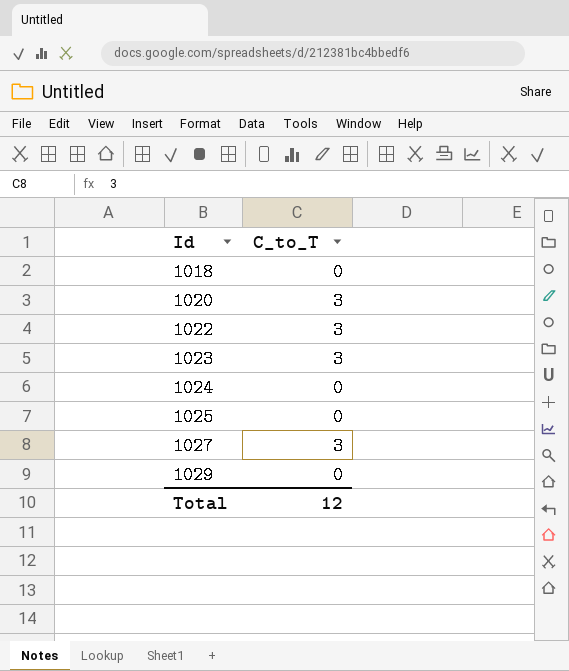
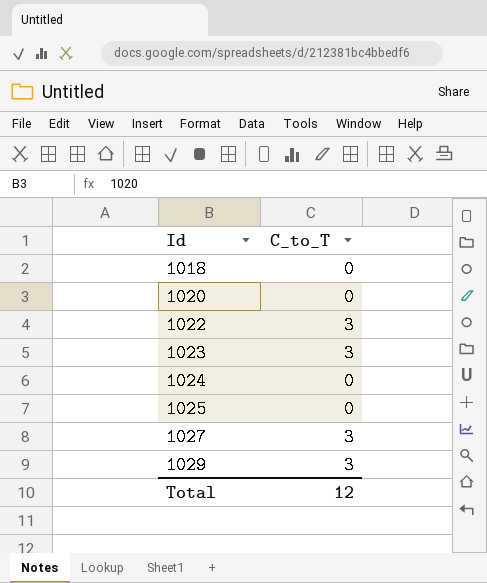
1020 | C_to_T: 3 -> 0
1029 | C_to_T: 0 -> 3

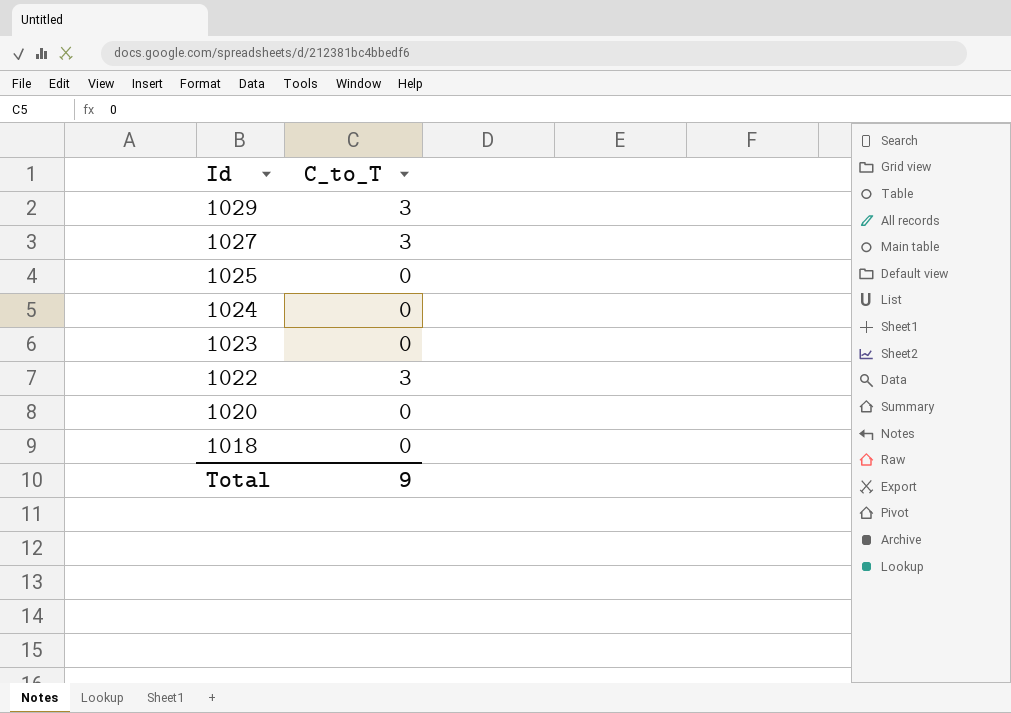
row order: Id ascending -> Id descending
1023 | C_to_T: 3 -> 0
Total | C_to_T: 12 -> 9

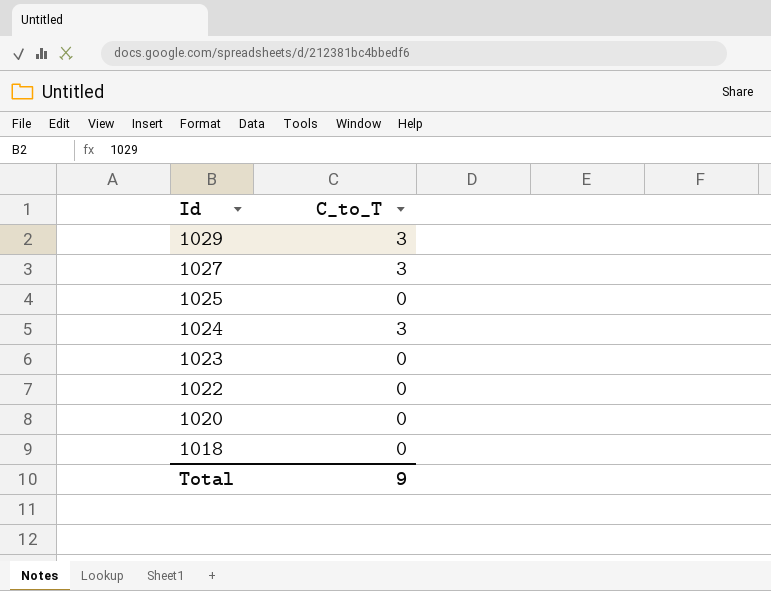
1024 | C_to_T: 0 -> 3
1022 | C_to_T: 3 -> 0

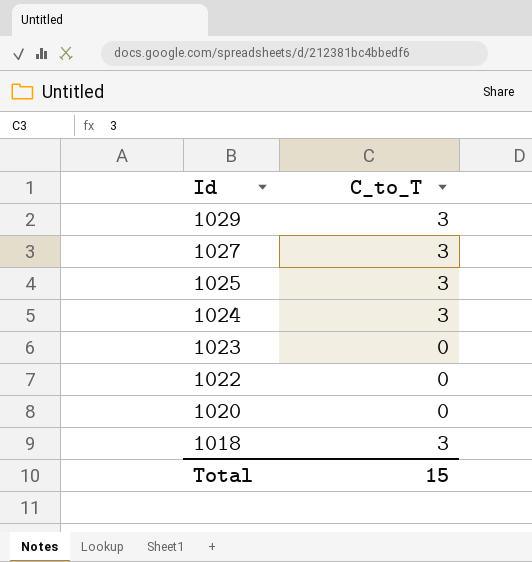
1025 | C_to_T: 0 -> 3
1018 | C_to_T: 0 -> 3
Total | C_to_T: 9 -> 15

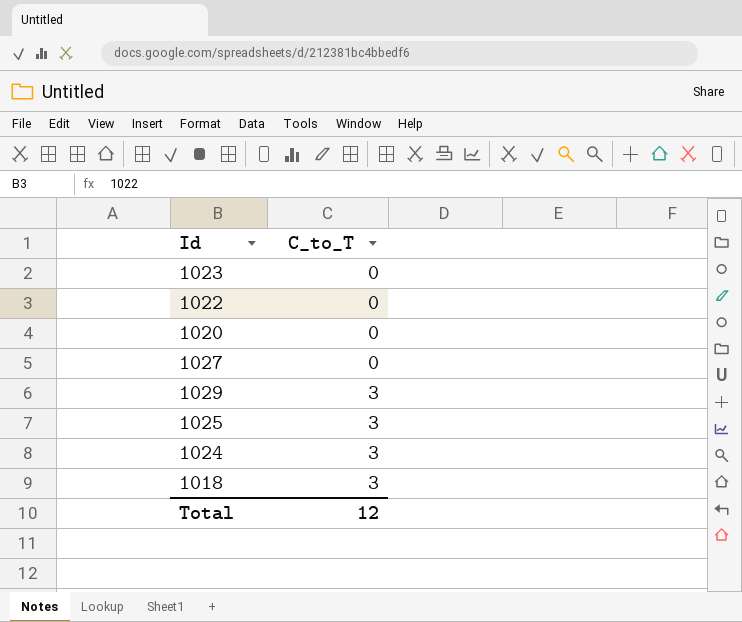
row order: Id descending -> C_to_T ascending
1027 | C_to_T: 3 -> 0
Total | C_to_T: 15 -> 12

